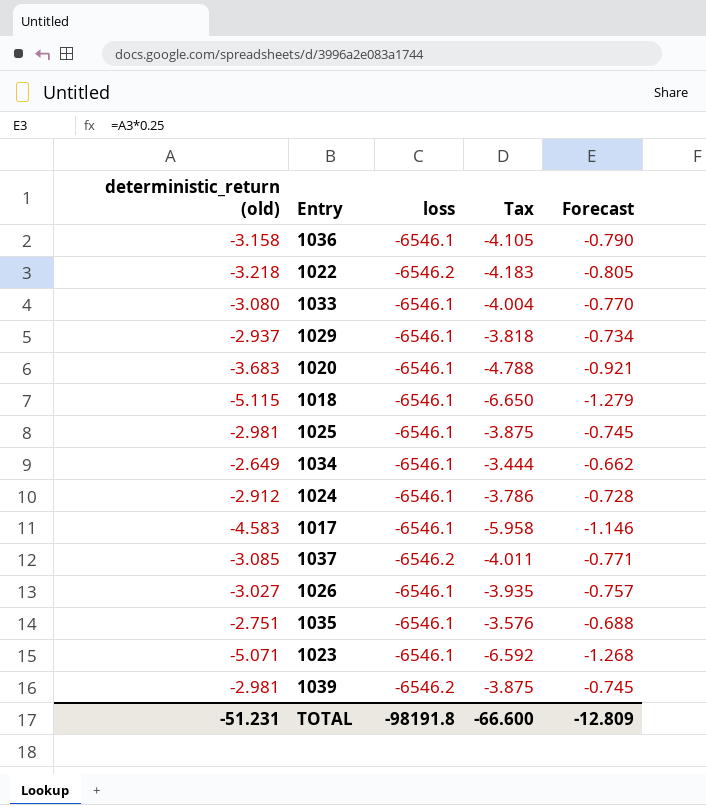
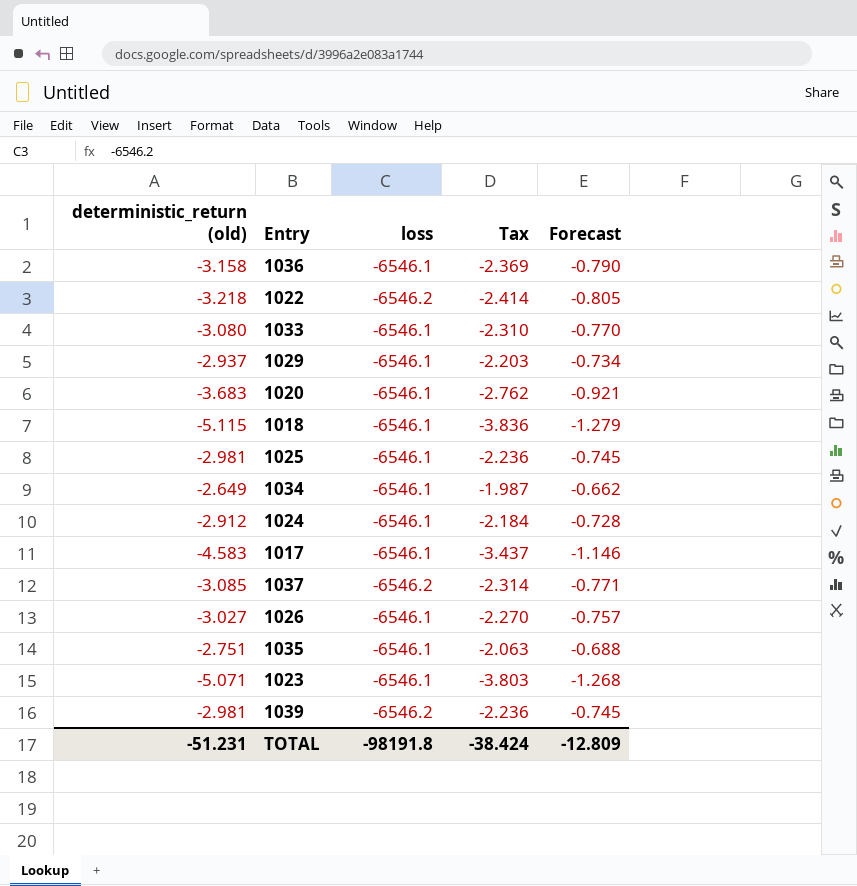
column Tax | formula: [deterministic_return (old)] * 1.3 -> [deterministic_return (old)] * 0.75
TOTAL | Tax: -66.600 -> -38.424

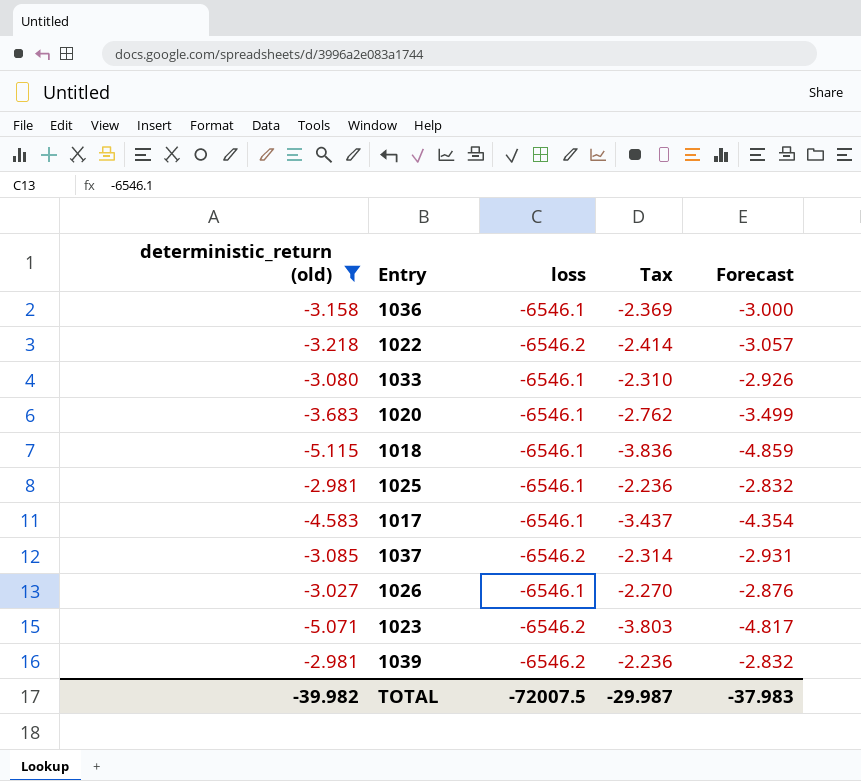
filter: none -> deterministic_return (old) <= -2.981
column Forecast | formula: [deterministic_return (old)] * 0.25 -> [deterministic_return (old)] * 0.95
1023 | loss: -6546.1 -> -6546.2
TOTAL | deterministic_return (old): -51.231 -> -39.982
TOTAL | loss: -98191.8 -> -72007.5
TOTAL | Tax: -38.424 -> -29.987
TOTAL | Forecast: -12.809 -> -37.983

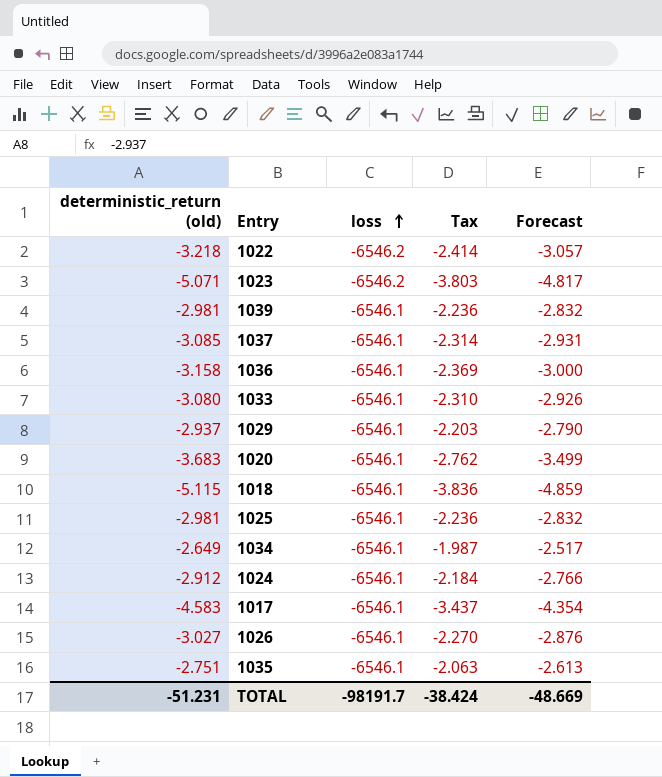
filter: deterministic_return (old) <= -2.981 -> none
row order: none -> loss ascending
1039 | loss: -6546.2 -> -6546.1
1037 | loss: -6546.2 -> -6546.1
TOTAL | deterministic_return (old): -39.982 -> -51.231
TOTAL | loss: -72007.5 -> -98191.7
TOTAL | Tax: -29.987 -> -38.424
TOTAL | Forecast: -37.983 -> -48.669

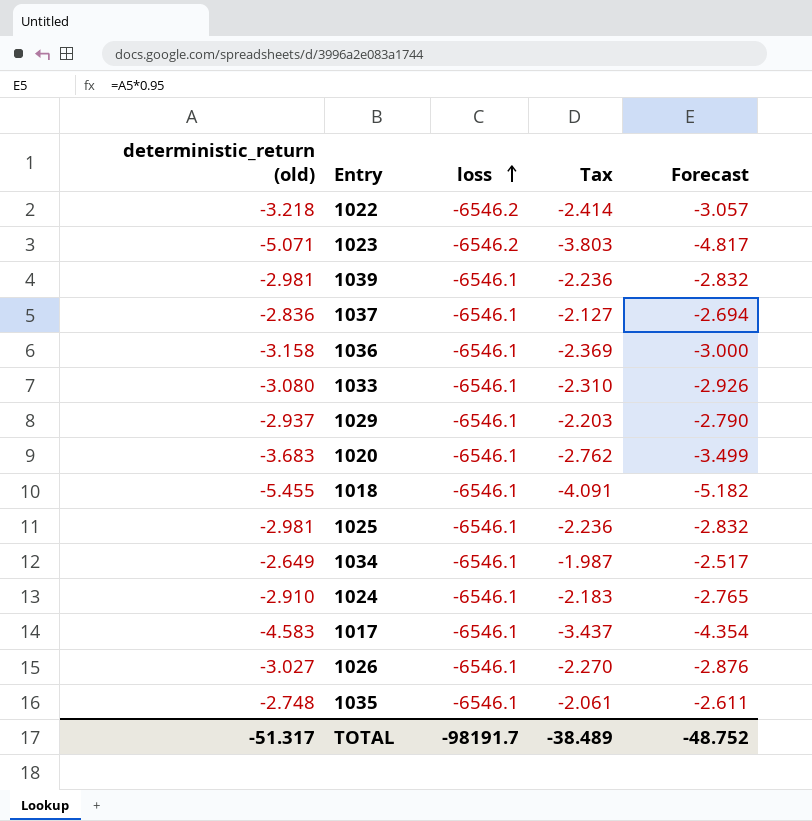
1037 | deterministic_return (old): -3.085 -> -2.836
1037 | Tax: -2.314 -> -2.127
1037 | Forecast: -2.931 -> -2.694
1018 | deterministic_return (old): -5.115 -> -5.455
1018 | Tax: -3.836 -> -4.091
1018 | Forecast: -4.859 -> -5.182
1024 | deterministic_return (old): -2.912 -> -2.910
1024 | Tax: -2.184 -> -2.183
1024 | Forecast: -2.766 -> -2.765
1035 | deterministic_return (old): -2.751 -> -2.748
1035 | Tax: -2.063 -> -2.061
1035 | Forecast: -2.613 -> -2.611
TOTAL | deterministic_return (old): -51.231 -> -51.317
TOTAL | Tax: -38.424 -> -38.489
TOTAL | Forecast: -48.669 -> -48.752

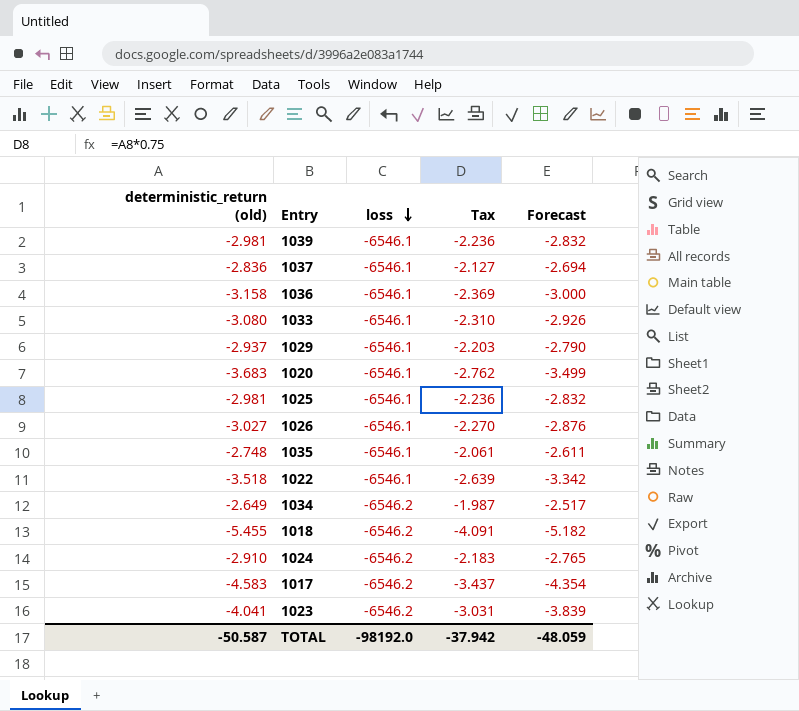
row order: loss ascending -> loss descending
1022 | deterministic_return (old): -3.218 -> -3.518
1022 | loss: -6546.2 -> -6546.1
1022 | Tax: -2.414 -> -2.639
1022 | Forecast: -3.057 -> -3.342
1034 | loss: -6546.1 -> -6546.2
1018 | loss: -6546.1 -> -6546.2
1024 | loss: -6546.1 -> -6546.2
1017 | loss: -6546.1 -> -6546.2
1023 | deterministic_return (old): -5.071 -> -4.041
1023 | Tax: -3.803 -> -3.031
1023 | Forecast: -4.817 -> -3.839
TOTAL | deterministic_return (old): -51.317 -> -50.587
TOTAL | loss: -98191.7 -> -98192.0
TOTAL | Tax: -38.489 -> -37.942
TOTAL | Forecast: -48.752 -> -48.059

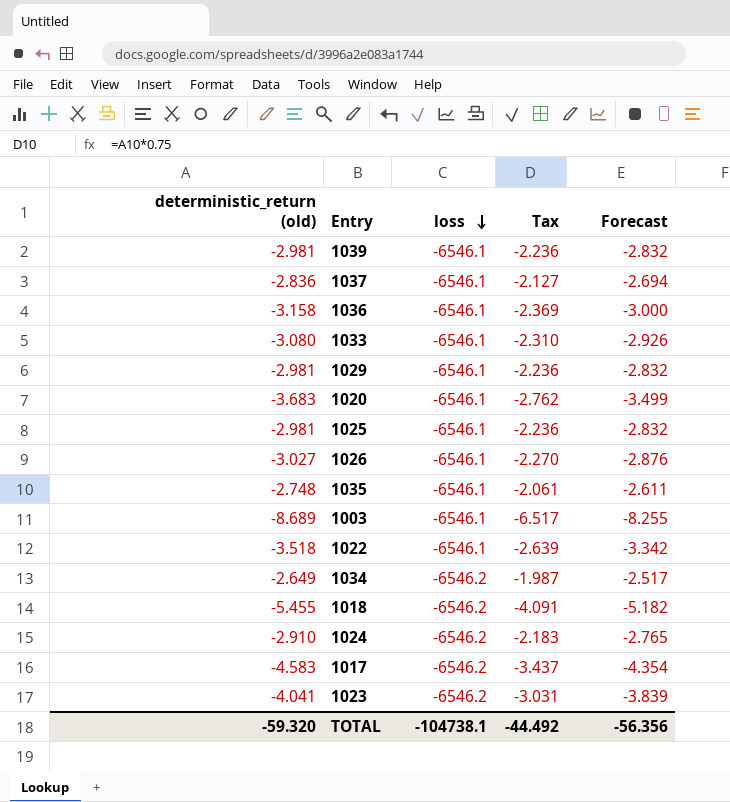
1029 | deterministic_return (old): -2.937 -> -2.981
1029 | Tax: -2.203 -> -2.236
1029 | Forecast: -2.790 -> -2.832
row 1003: none -> -8.689 | -6546.1 | -6.517 | -8.255
TOTAL | deterministic_return (old): -50.587 -> -59.320
TOTAL | loss: -98192.0 -> -104738.1
TOTAL | Tax: -37.942 -> -44.492
TOTAL | Forecast: -48.059 -> -56.356

